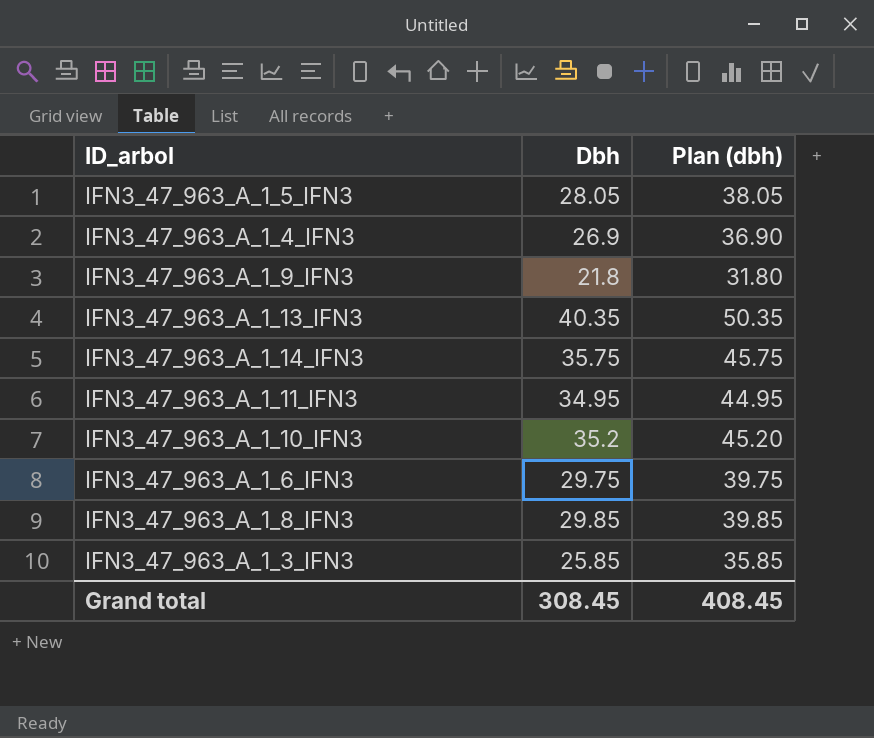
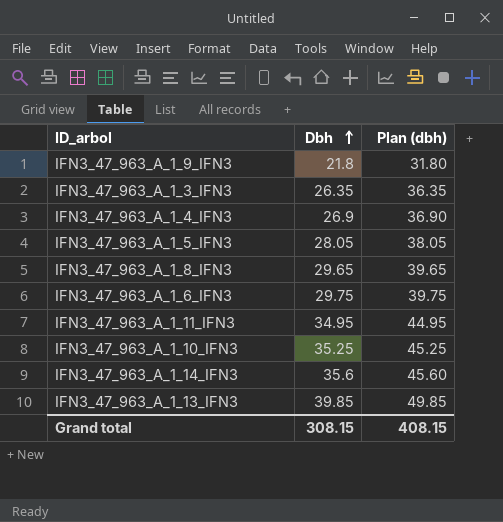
row order: none -> Dbh ascending
IFN3_47_963_A_1_3_IFN3 | Dbh: 25.85 -> 26.35
IFN3_47_963_A_1_3_IFN3 | Plan (dbh): 35.85 -> 36.35
IFN3_47_963_A_1_8_IFN3 | Dbh: 29.85 -> 29.65
IFN3_47_963_A_1_8_IFN3 | Plan (dbh): 39.85 -> 39.65
IFN3_47_963_A_1_10_IFN3 | Dbh: 35.2 -> 35.25
IFN3_47_963_A_1_10_IFN3 | Plan (dbh): 45.20 -> 45.25
IFN3_47_963_A_1_14_IFN3 | Dbh: 35.75 -> 35.6
IFN3_47_963_A_1_14_IFN3 | Plan (dbh): 45.75 -> 45.60
IFN3_47_963_A_1_13_IFN3 | Dbh: 40.35 -> 39.85
IFN3_47_963_A_1_13_IFN3 | Plan (dbh): 50.35 -> 49.85
Grand total | Dbh: 308.45 -> 308.15
Grand total | Plan (dbh): 408.45 -> 408.15

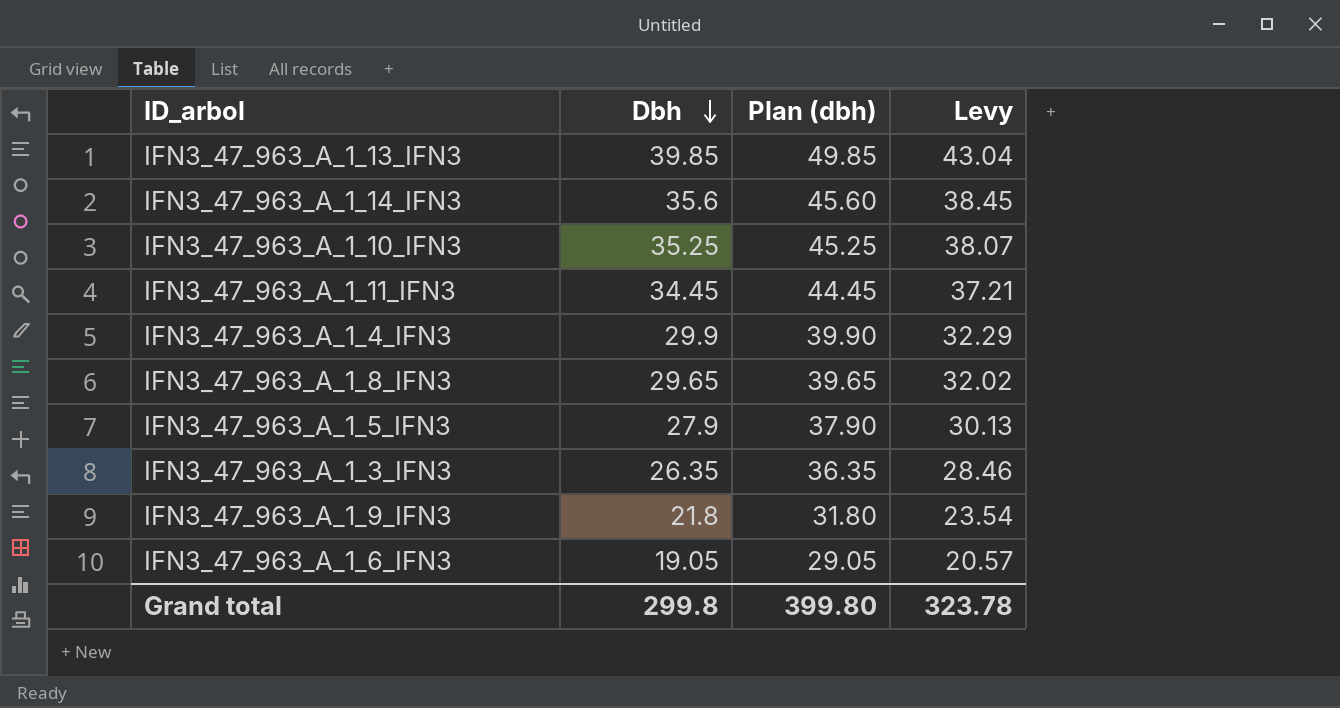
row order: Dbh ascending -> Dbh descending
column Levy | formula: none -> [Dbh] * 1.08
IFN3_47_963_A_1_11_IFN3 | Dbh: 34.95 -> 34.45
IFN3_47_963_A_1_11_IFN3 | Plan (dbh): 44.95 -> 44.45
IFN3_47_963_A_1_4_IFN3 | Dbh: 26.9 -> 29.9
IFN3_47_963_A_1_4_IFN3 | Plan (dbh): 36.90 -> 39.90
IFN3_47_963_A_1_5_IFN3 | Dbh: 28.05 -> 27.9
IFN3_47_963_A_1_5_IFN3 | Plan (dbh): 38.05 -> 37.90
IFN3_47_963_A_1_6_IFN3 | Dbh: 29.75 -> 19.05
IFN3_47_963_A_1_6_IFN3 | Plan (dbh): 39.75 -> 29.05
Grand total | Dbh: 308.15 -> 299.8
Grand total | Plan (dbh): 408.15 -> 399.80

